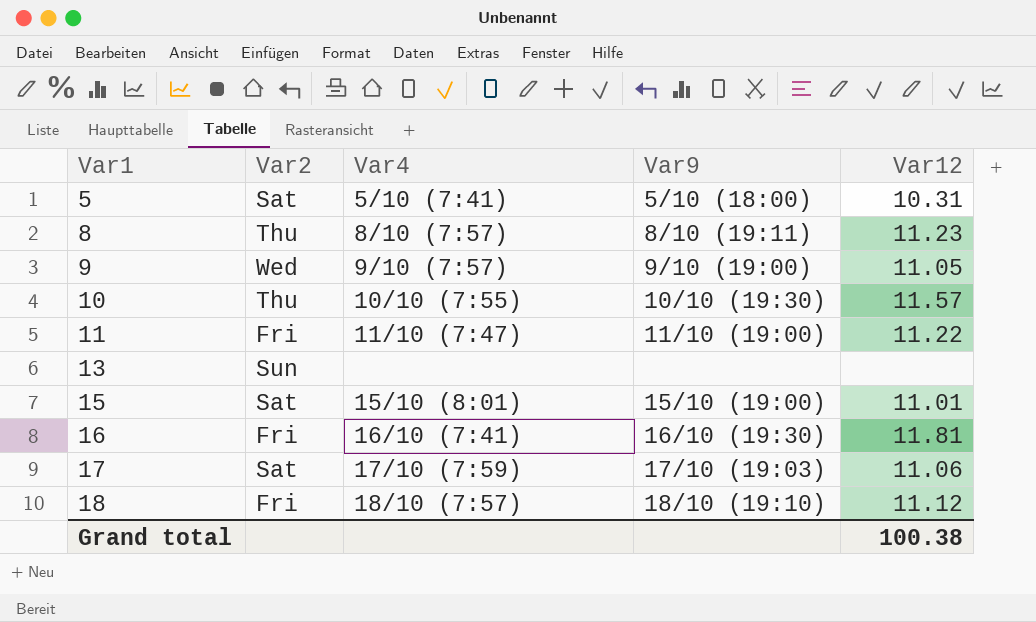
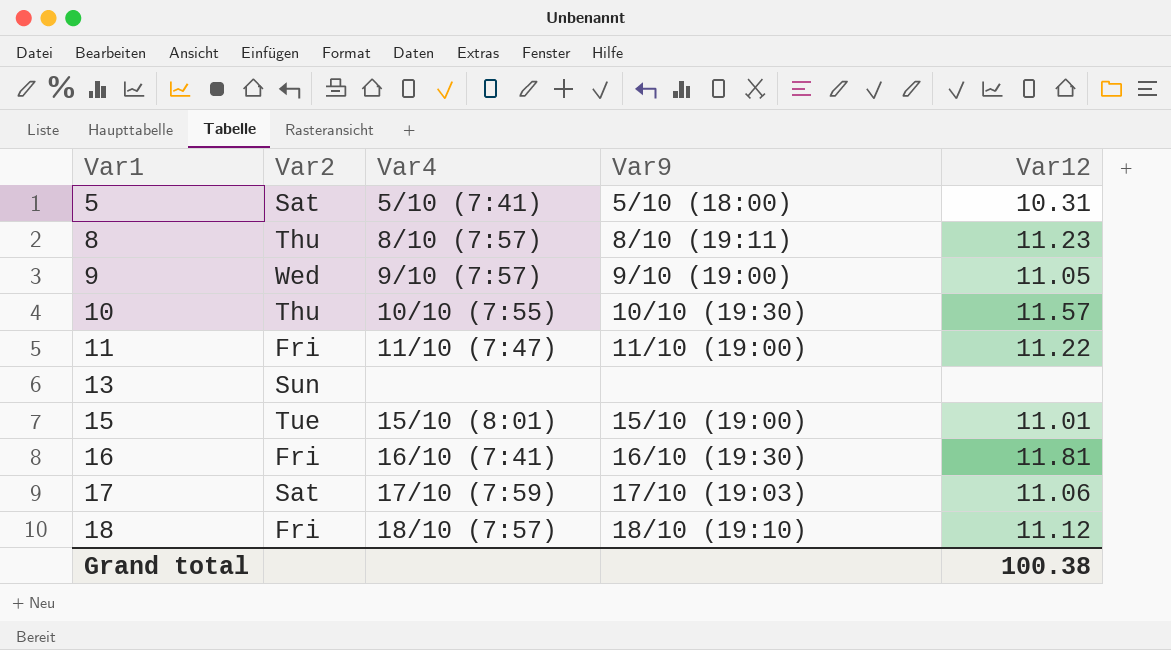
15 | Var2: Sat -> Tue

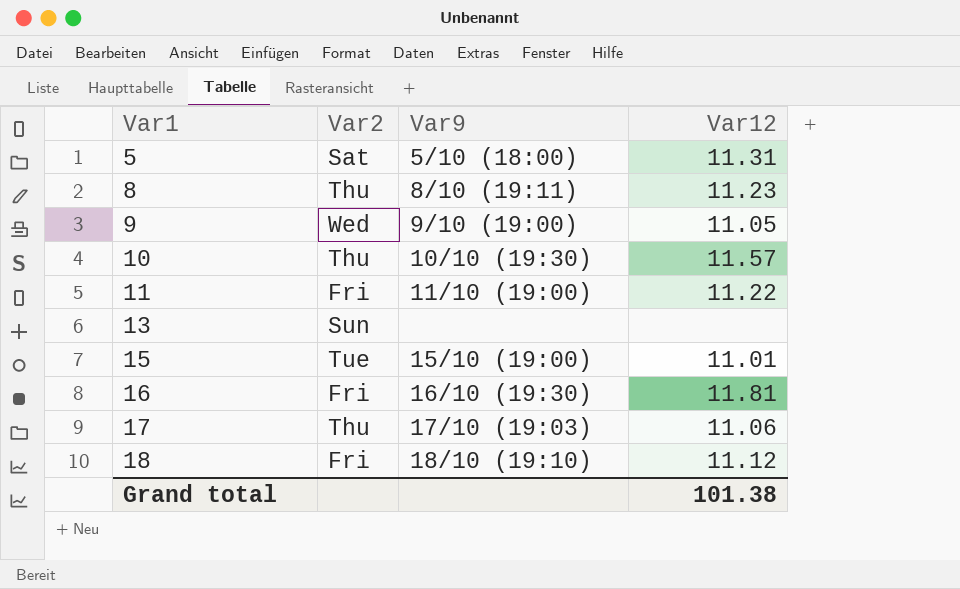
column Var4 | position: 3 -> none
5 | Var12: 10.31 -> 11.31
17 | Var2: Sat -> Thu
Grand total | Var12: 100.38 -> 101.38

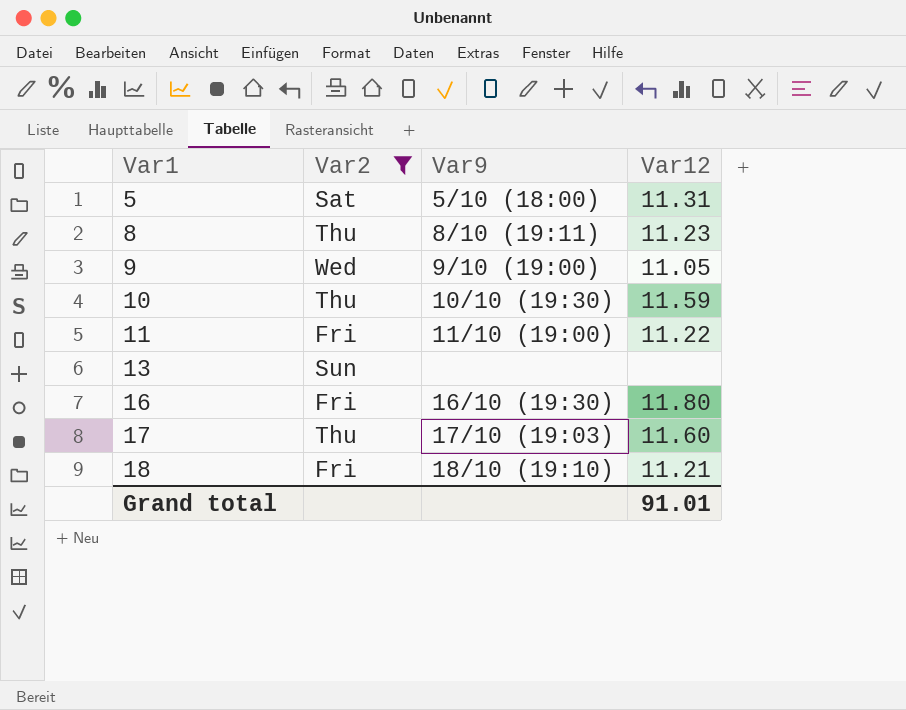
filter: none -> Var2 != Tue
10 | Var12: 11.57 -> 11.59
16 | Var12: 11.81 -> 11.80
17 | Var12: 11.06 -> 11.60
18 | Var12: 11.12 -> 11.21
Grand total | Var12: 101.38 -> 91.01

